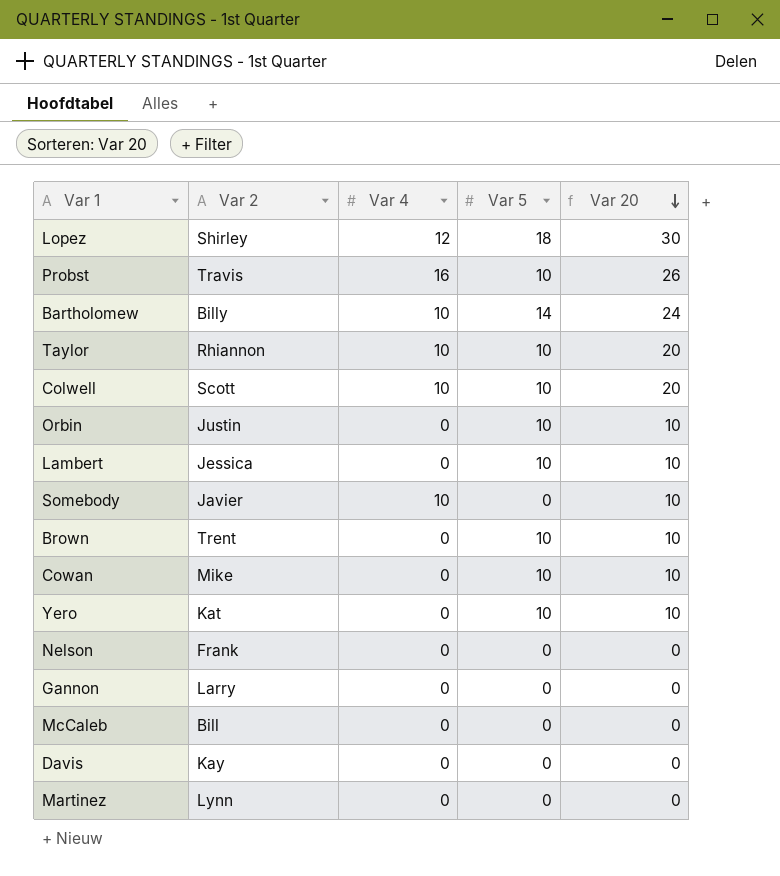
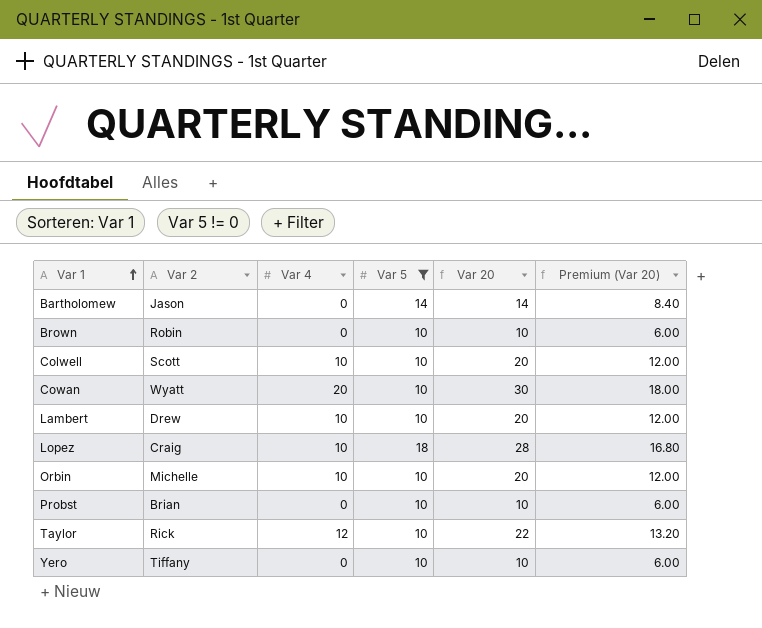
filter: none -> Var 5 != 0
row order: Var 20 descending -> Var 1 ascending
column Premium (Var 20) | formula: none -> [Var 20] * 0.6
Bartholomew | Var 2: Billy -> Jason
Bartholomew | Var 4: 10 -> 0
Bartholomew | Var 20: 24 -> 14
Brown | Var 2: Trent -> Robin
Cowan | Var 2: Mike -> Wyatt
Cowan | Var 4: 0 -> 20
Cowan | Var 20: 10 -> 30
Lambert | Var 2: Jessica -> Drew
Lambert | Var 4: 0 -> 10
Lambert | Var 20: 10 -> 20
Lopez | Var 2: Shirley -> Craig
Lopez | Var 4: 12 -> 10
Lopez | Var 20: 30 -> 28
Orbin | Var 2: Justin -> Michelle
Orbin | Var 4: 0 -> 10
Orbin | Var 20: 10 -> 20
Probst | Var 2: Travis -> Brian
Probst | Var 4: 16 -> 0
Probst | Var 20: 26 -> 10
Taylor | Var 2: Rhiannon -> Rick
Taylor | Var 4: 10 -> 12
Taylor | Var 20: 20 -> 22
Yero | Var 2: Kat -> Tiffany

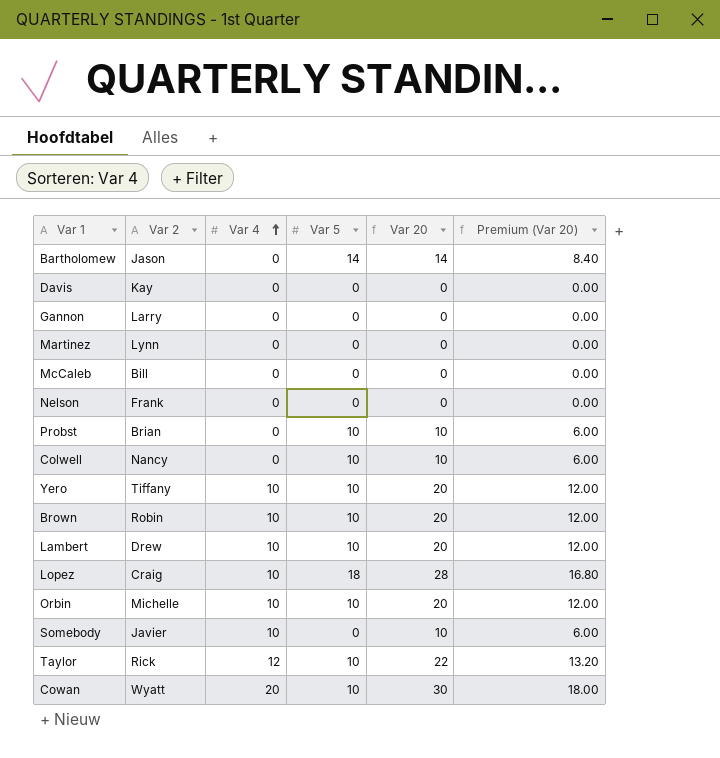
filter: Var 5 != 0 -> none
row order: Var 1 ascending -> Var 4 ascending
Colwell | Var 2: Scott -> Nancy
Colwell | Var 4: 10 -> 0
Colwell | Var 20: 20 -> 10
Colwell | Premium (Var 20): 12.00 -> 6.00
Yero | Var 4: 0 -> 10
Yero | Var 20: 10 -> 20
Yero | Premium (Var 20): 6.00 -> 12.00
Brown | Var 4: 0 -> 10
Brown | Var 20: 10 -> 20
Brown | Premium (Var 20): 6.00 -> 12.00

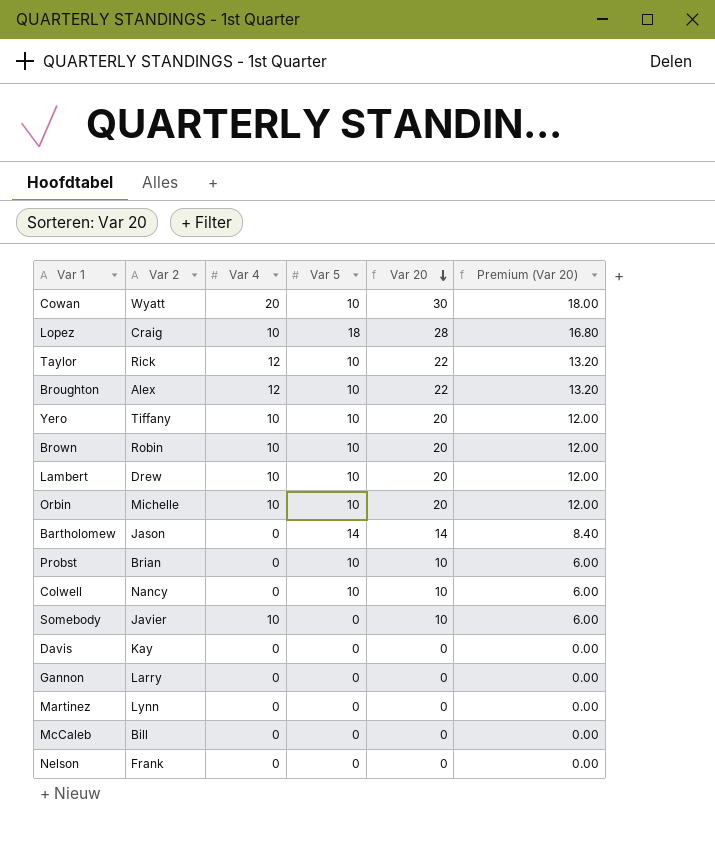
row order: Var 4 ascending -> Var 20 descending
row Broughton: none -> Alex | 12 | 10 | 22 | 13.20

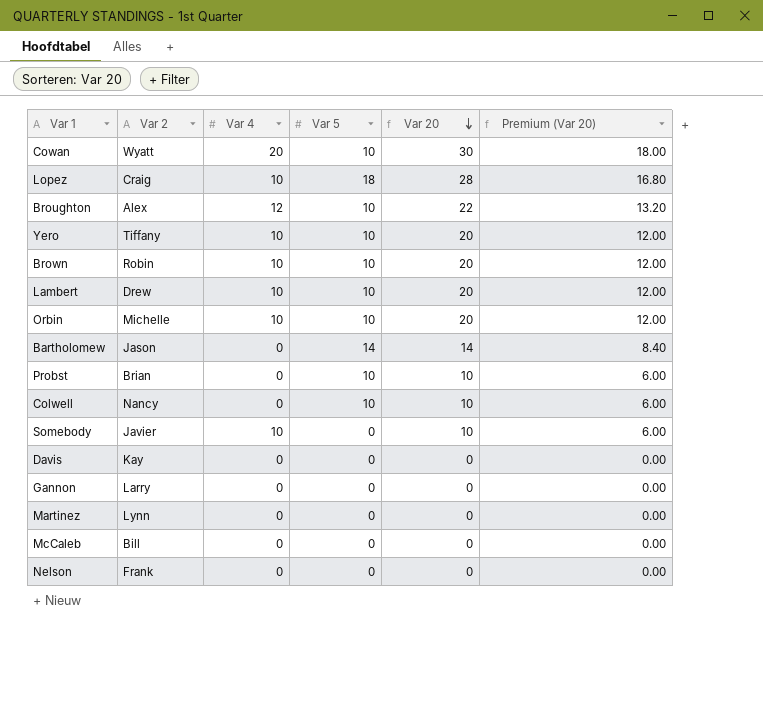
row Taylor: Rick | 12 | 10 | 22 | 13.20 -> none

